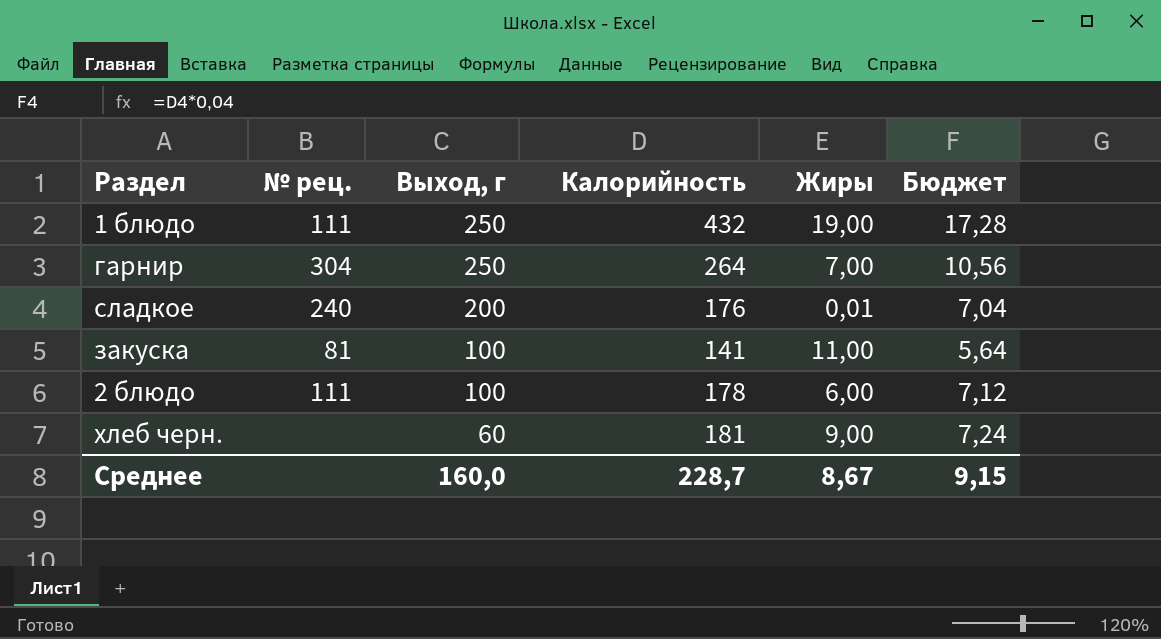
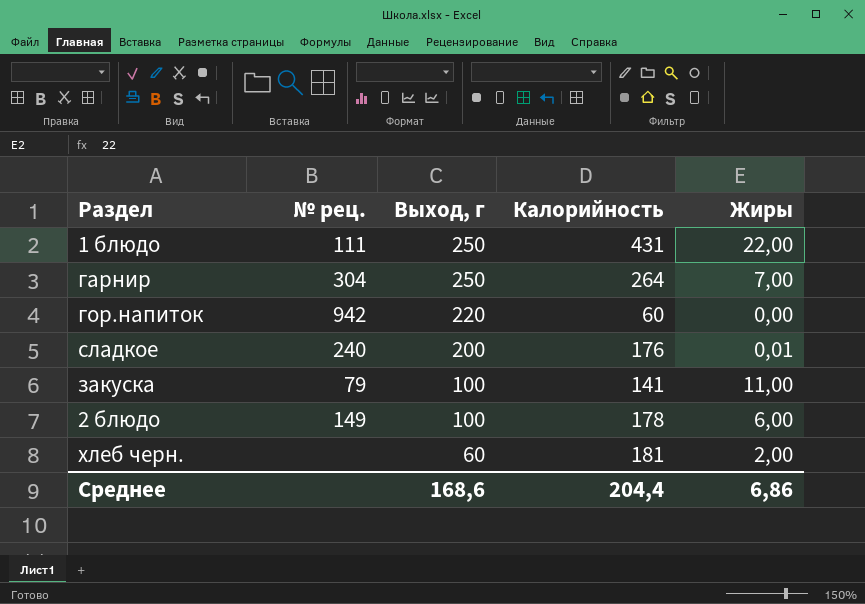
column Бюджет | formula: [Калорийность] * 0,04 -> none
1 блюдо | Калорийность: 432 -> 431
1 блюдо | Жиры: 19,00 -> 22,00
row гор.напиток: none -> 942 | 220 | 60 | 0,00
закуска | № рец.: 81 -> 79
2 блюдо | № рец.: 111 -> 149
хлеб черн. | Жиры: 9,00 -> 2,00
Среднее | Выход, г: 160,0 -> 168,6
Среднее | Калорийность: 228,7 -> 204,4
Среднее | Жиры: 8,67 -> 6,86

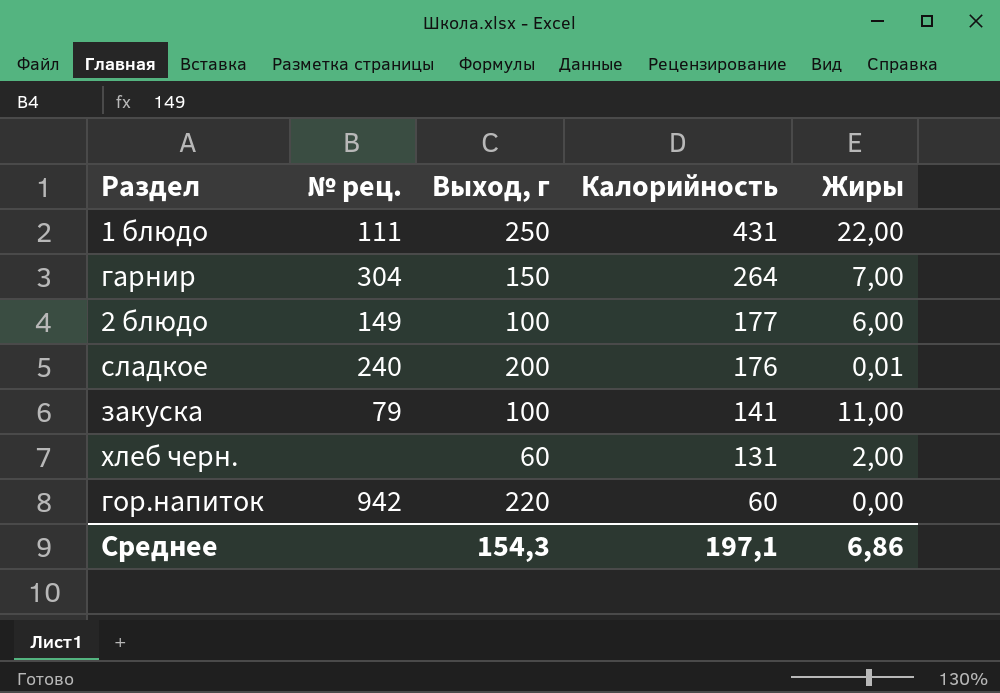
row order: Выход, г descending -> Калорийность descending
гарнир | Выход, г: 250 -> 150
2 блюдо | Калорийность: 178 -> 177
хлеб черн. | Калорийность: 181 -> 131
Среднее | Выход, г: 168,6 -> 154,3
Среднее | Калорийность: 204,4 -> 197,1

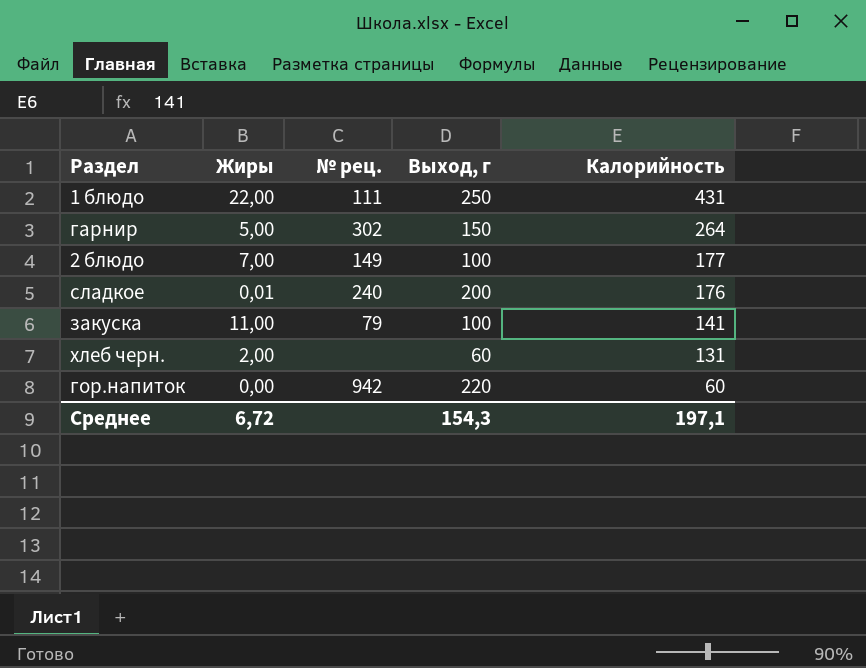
column Жиры | position: 5 -> 2
гарнир | Жиры: 7,00 -> 5,00
гарнир | № рец.: 304 -> 302
2 блюдо | Жиры: 6,00 -> 7,00
Среднее | Жиры: 6,86 -> 6,72

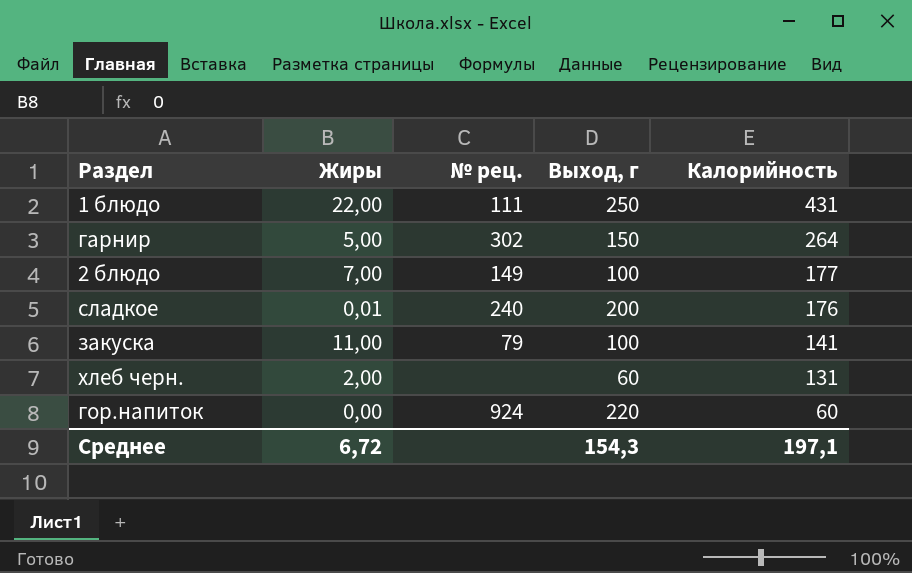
гор.напиток | № рец.: 942 -> 924

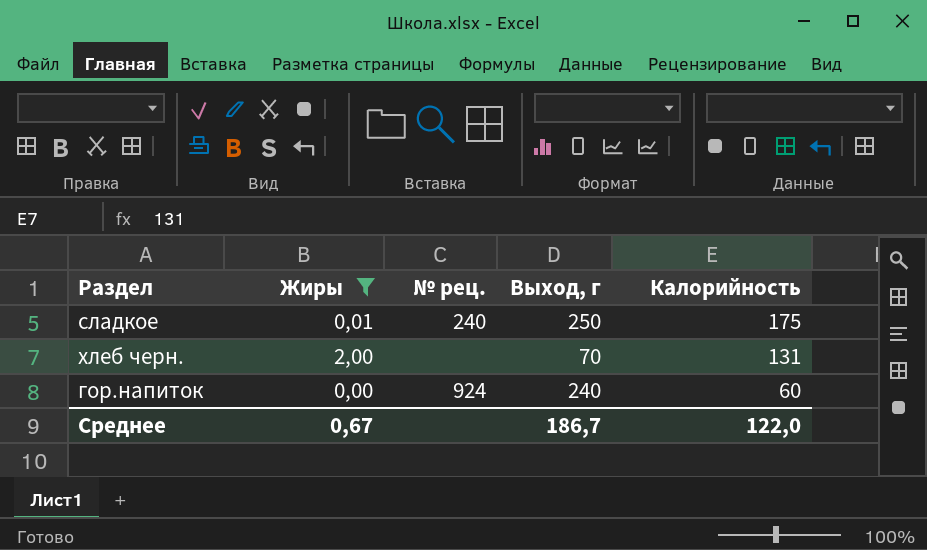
filter: none -> Жиры <= 2,00
сладкое | Выход, г: 200 -> 250
сладкое | Калорийность: 176 -> 175
хлеб черн. | Выход, г: 60 -> 70
гор.напиток | Выход, г: 220 -> 240
Среднее | Жиры: 6,72 -> 0,67
Среднее | Выход, г: 154,3 -> 186,7
Среднее | Калорийность: 197,1 -> 122,0

